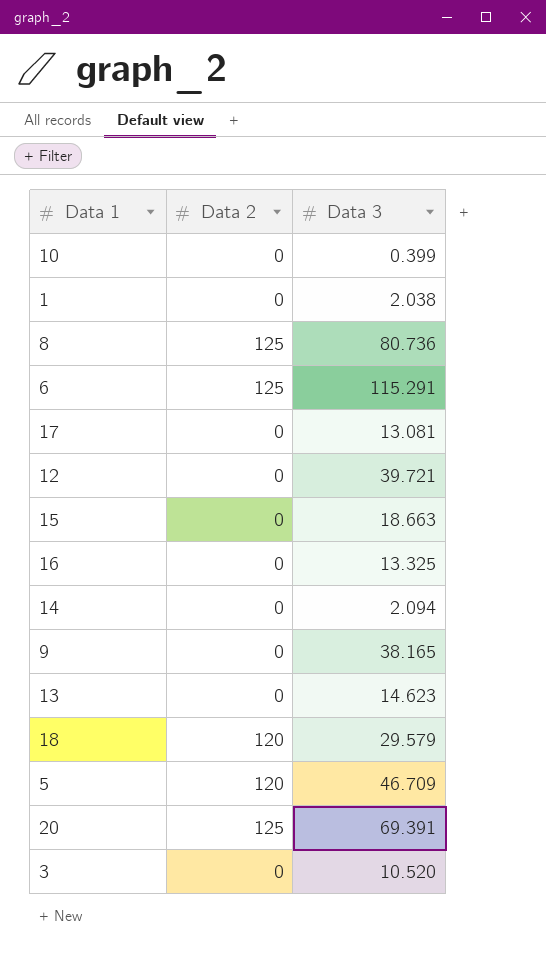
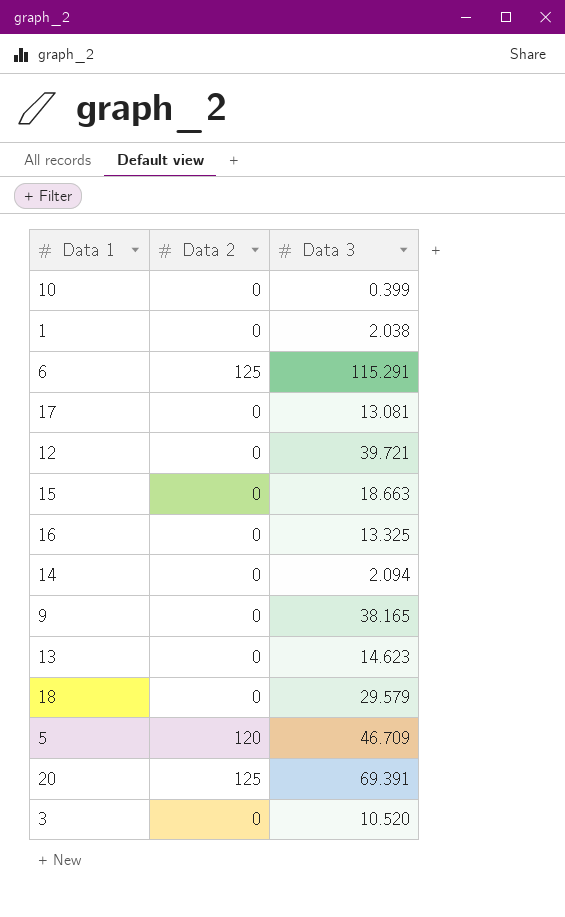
row 8: 125 | 80.736 -> none
18 | Data 2: 120 -> 0

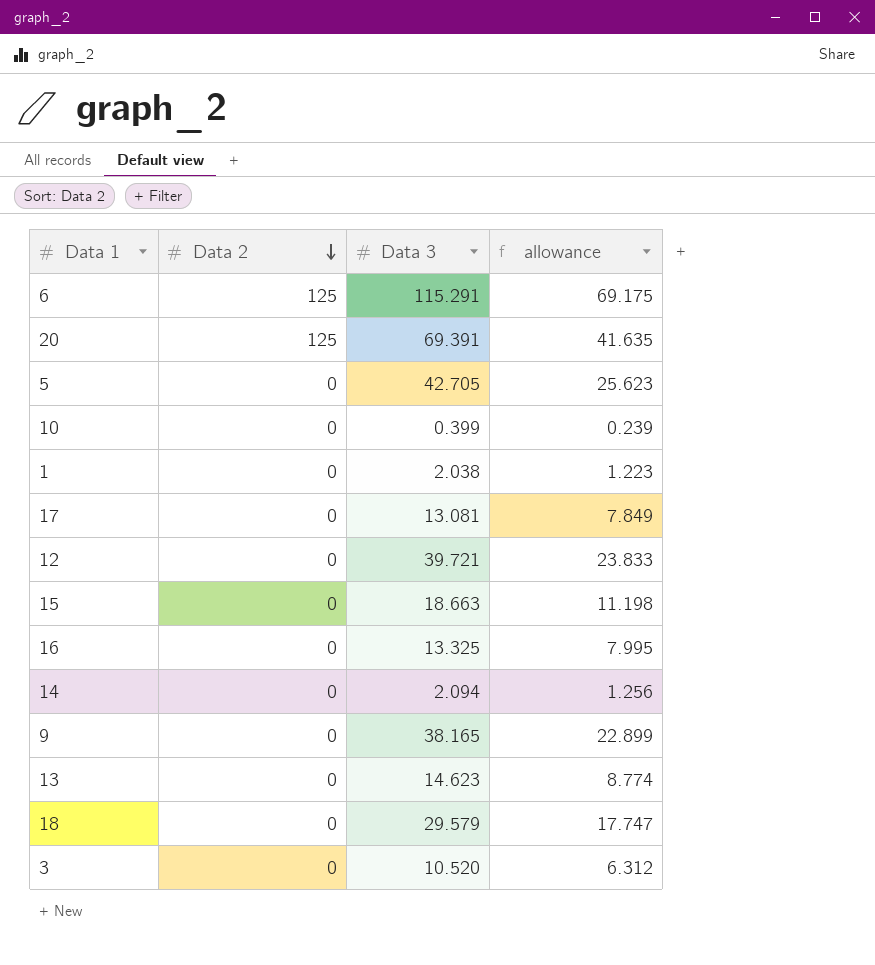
row order: none -> Data 2 descending
column allowance | formula: none -> [Data 3] * 0.6
5 | Data 2: 120 -> 0
5 | Data 3: 46.709 -> 42.705

